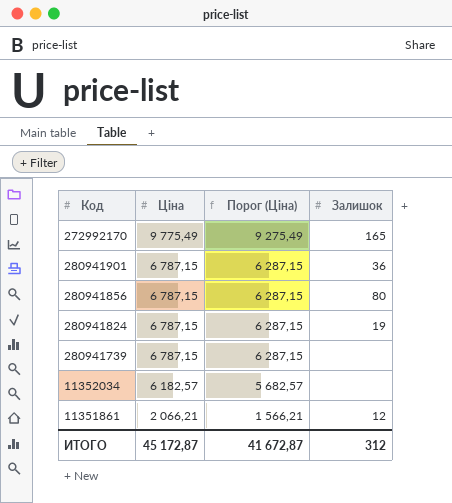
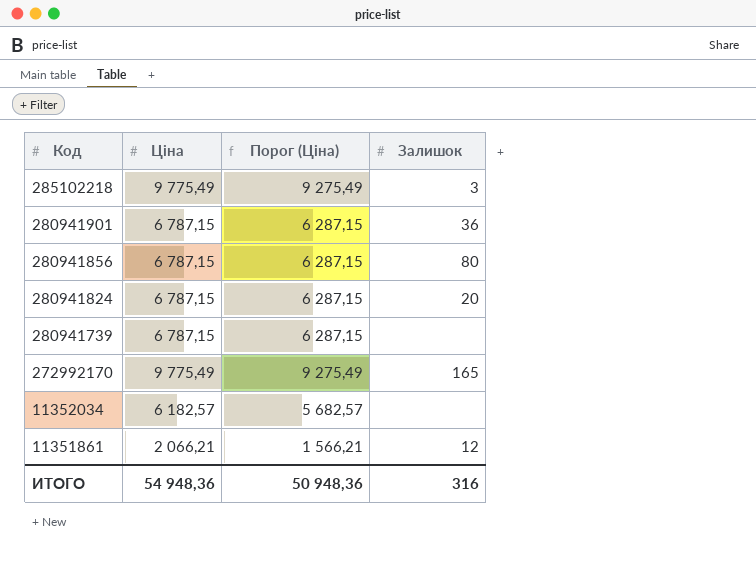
row order: Ціна descending -> Код descending
row 285102218: none -> 9 775,49 | 9 275,49 | 3
280941824 | Залишок: 19 -> 20
ИТОГО | Ціна: 45 172,87 -> 54 948,36
ИТОГО | Порог (Ціна): 41 672,87 -> 50 948,36
ИТОГО | Залишок: 312 -> 316

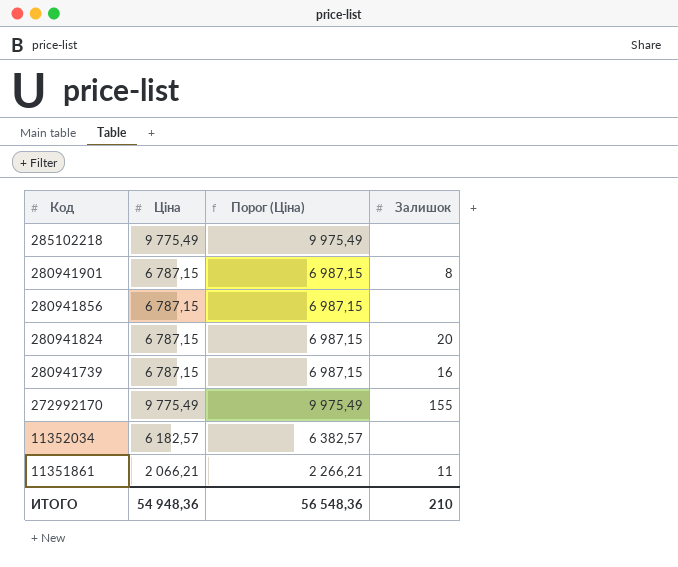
column Порог (Ціна) | formula: [Ціна] - 500 -> [Ціна] + 200
285102218 | Залишок: 3 -> none
280941901 | Залишок: 36 -> 8
280941856 | Залишок: 80 -> none
280941739 | Залишок: none -> 16
272992170 | Залишок: 165 -> 155
11351861 | Залишок: 12 -> 11
ИТОГО | Порог (Ціна): 50 948,36 -> 56 548,36
ИТОГО | Залишок: 316 -> 210

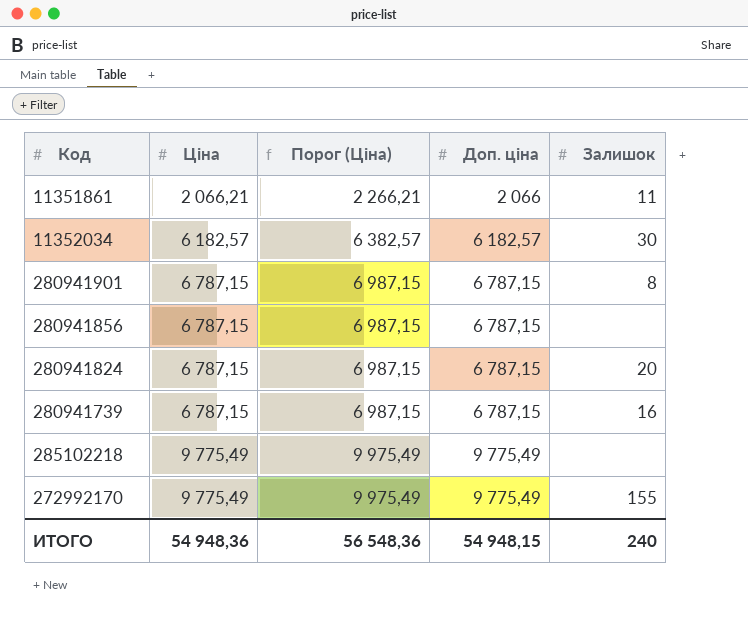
row order: Код descending -> Ціна ascending
column Доп. ціна | position: none -> 4
11352034 | Залишок: none -> 30
ИТОГО | Залишок: 210 -> 240

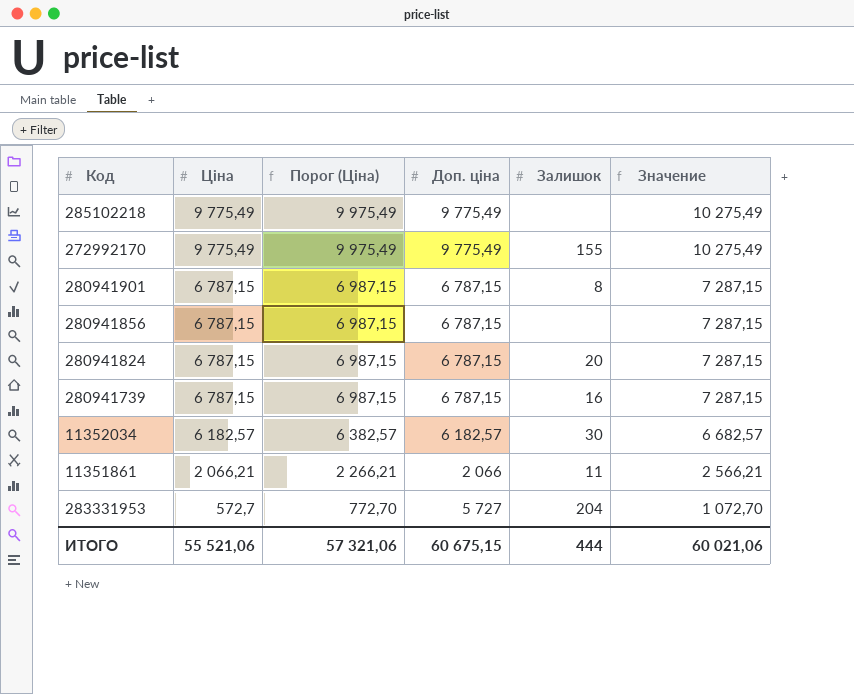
row order: Ціна ascending -> Ціна descending
column Значение | formula: none -> [Ціна] + 500
row 283331953: none -> 572,7 | 772,70 | 5 727 | 204 | 1 072,70
ИТОГО | Ціна: 54 948,36 -> 55 521,06
ИТОГО | Порог (Ціна): 56 548,36 -> 57 321,06
ИТОГО | Доп. ціна: 54 948,15 -> 60 675,15
ИТОГО | Залишок: 240 -> 444

